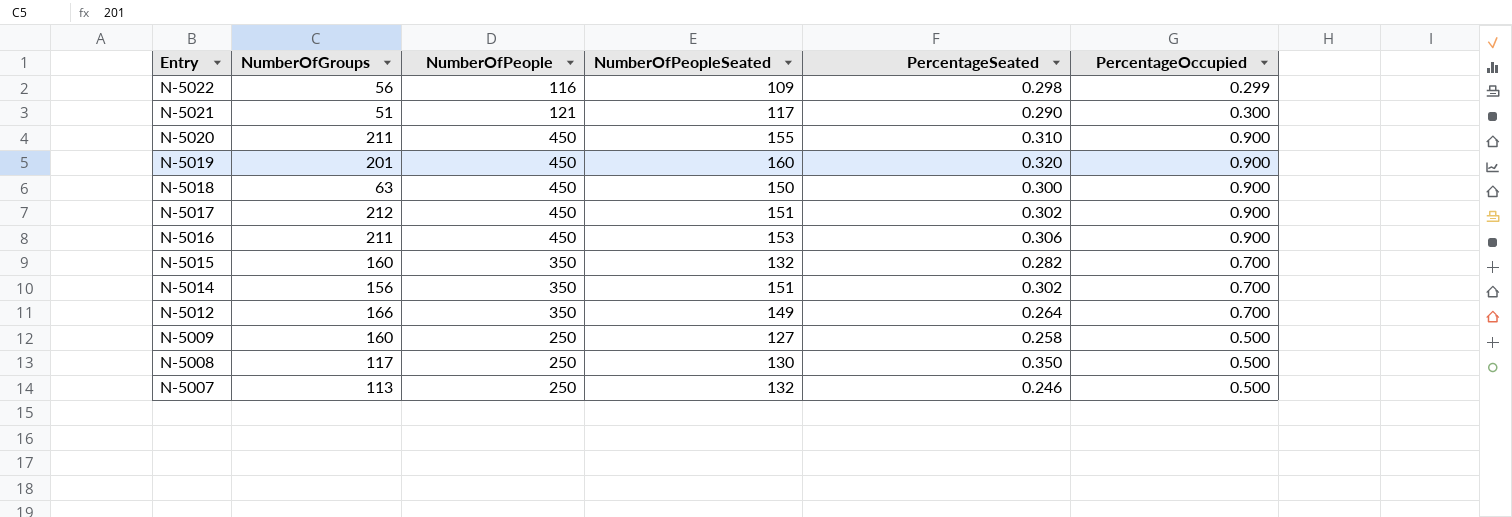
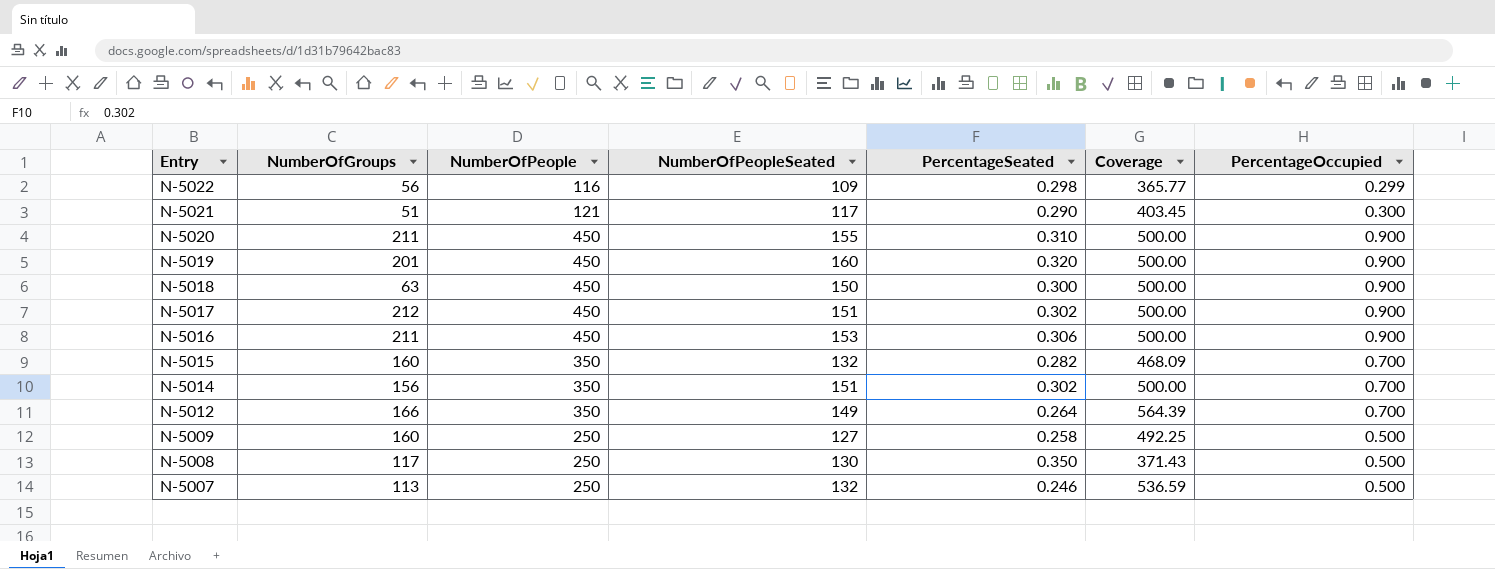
column Coverage | formula: none -> [NumberOfPeopleSeated] / [PercentageSeated]

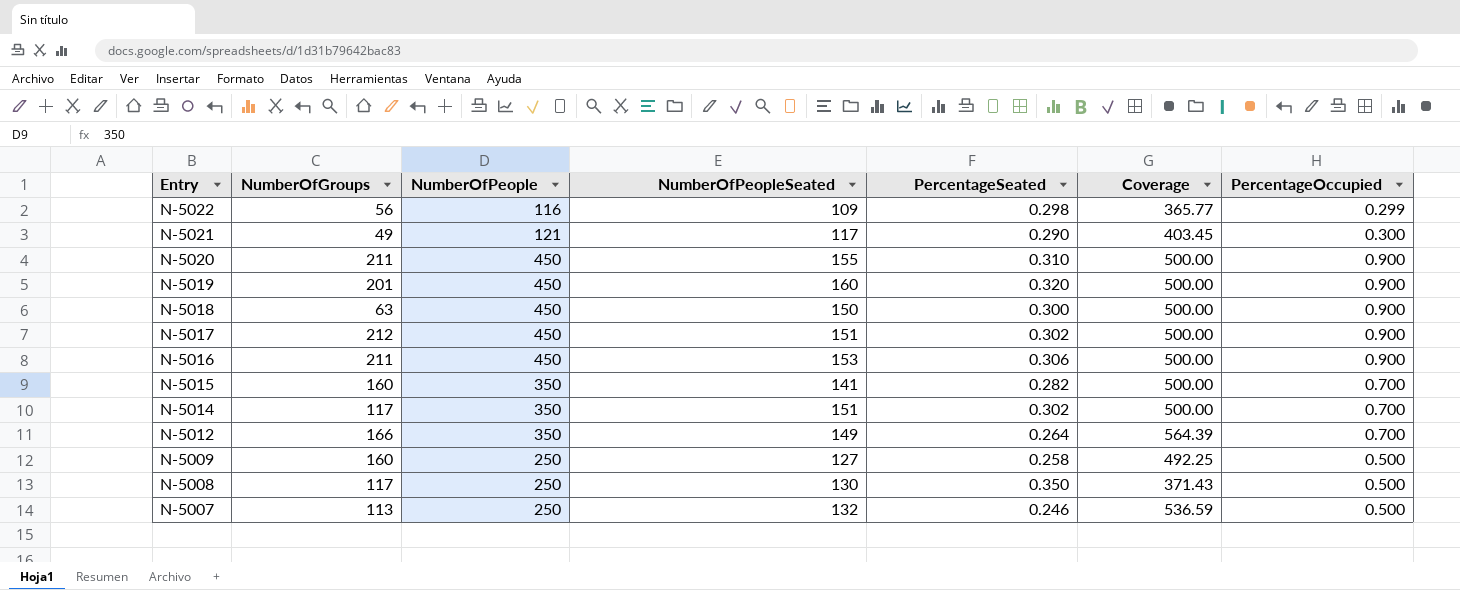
N-5021 | NumberOfGroups: 51 -> 49
N-5015 | NumberOfPeopleSeated: 132 -> 141
N-5015 | Coverage: 468.09 -> 500.00
N-5014 | NumberOfGroups: 156 -> 117

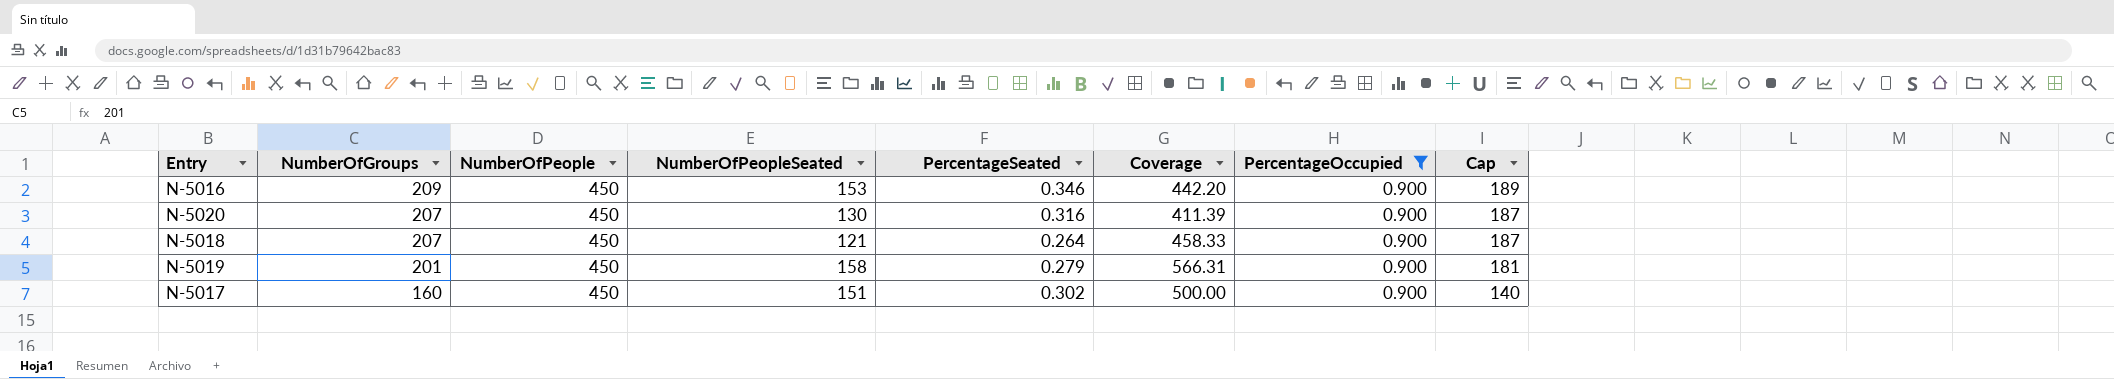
filter: none -> PercentageOccupied = 0.900
row order: Entry descending -> NumberOfGroups descending
column Cap | formula: none -> [NumberOfGroups] - 20
N-5016 | NumberOfGroups: 211 -> 209
N-5016 | PercentageSeated: 0.306 -> 0.346
N-5016 | Coverage: 500.00 -> 442.20
N-5020 | NumberOfGroups: 211 -> 207
N-5020 | NumberOfPeopleSeated: 155 -> 130
N-5020 | PercentageSeated: 0.310 -> 0.316
N-5020 | Coverage: 500.00 -> 411.39
N-5018 | NumberOfGroups: 63 -> 207
N-5018 | NumberOfPeopleSeated: 150 -> 121
N-5018 | PercentageSeated: 0.300 -> 0.264
N-5018 | Coverage: 500.00 -> 458.33
N-5019 | NumberOfPeopleSeated: 160 -> 158
N-5019 | PercentageSeated: 0.320 -> 0.279
N-5019 | Coverage: 500.00 -> 566.31
N-5017 | NumberOfGroups: 212 -> 160

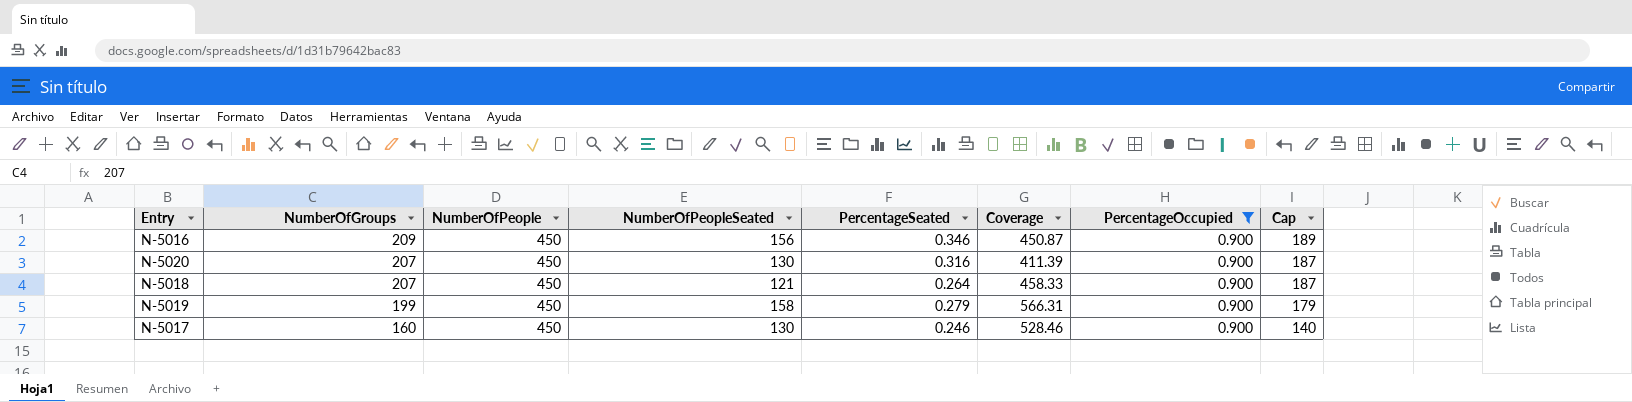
N-5016 | NumberOfPeopleSeated: 153 -> 156
N-5016 | Coverage: 442.20 -> 450.87
N-5019 | NumberOfGroups: 201 -> 199
N-5019 | Cap: 181 -> 179
N-5017 | NumberOfPeopleSeated: 151 -> 130
N-5017 | PercentageSeated: 0.302 -> 0.246
N-5017 | Coverage: 500.00 -> 528.46

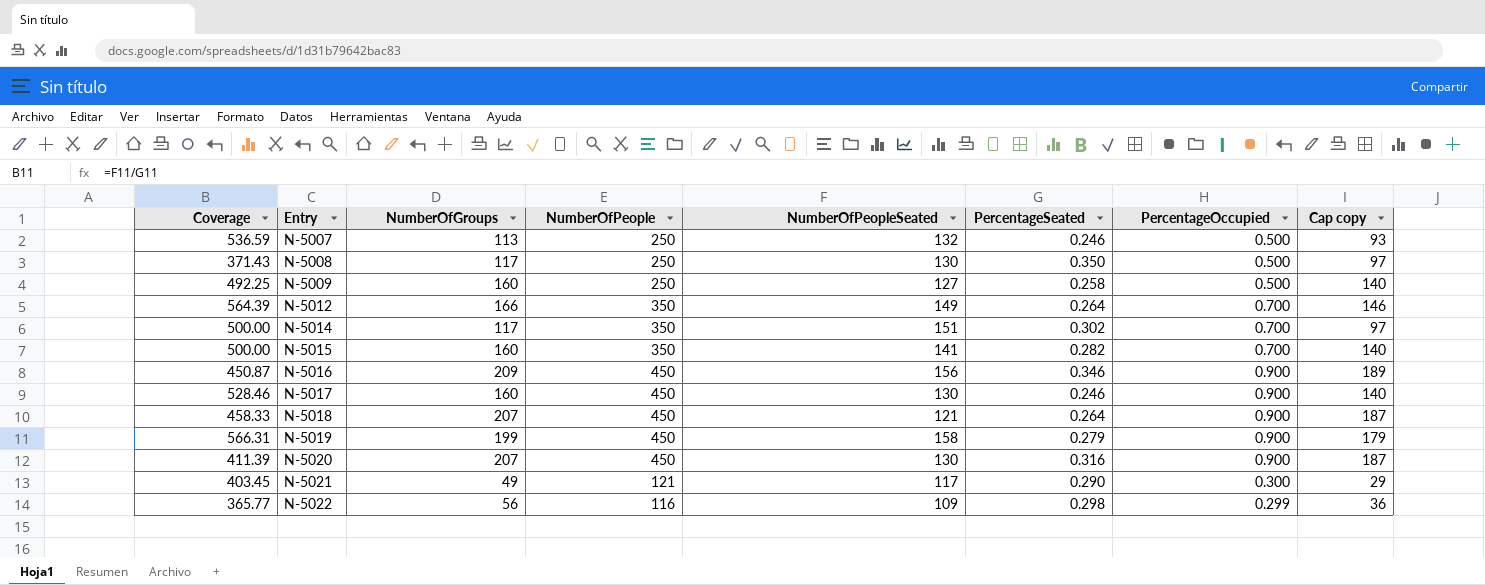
filter: PercentageOccupied = 0.900 -> none
row order: NumberOfGroups descending -> Entry ascending
column Coverage | position: 6 -> 1
column name: Cap -> Cap copy

